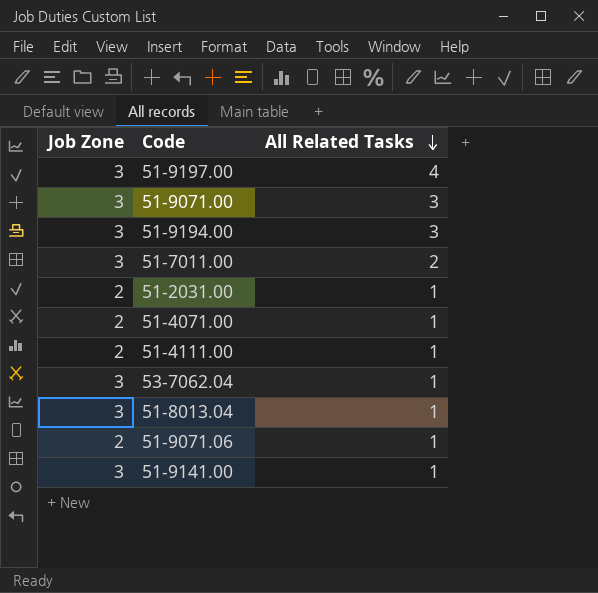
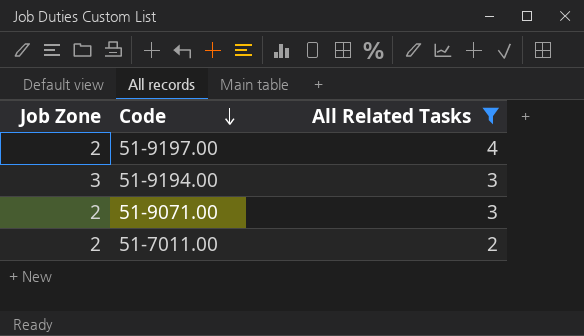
filter: none -> All Related Tasks != 1
row order: All Related Tasks descending -> Code descending
51-9197.00 | Job Zone: 3 -> 2
51-9071.00 | Job Zone: 3 -> 2
51-7011.00 | Job Zone: 3 -> 2

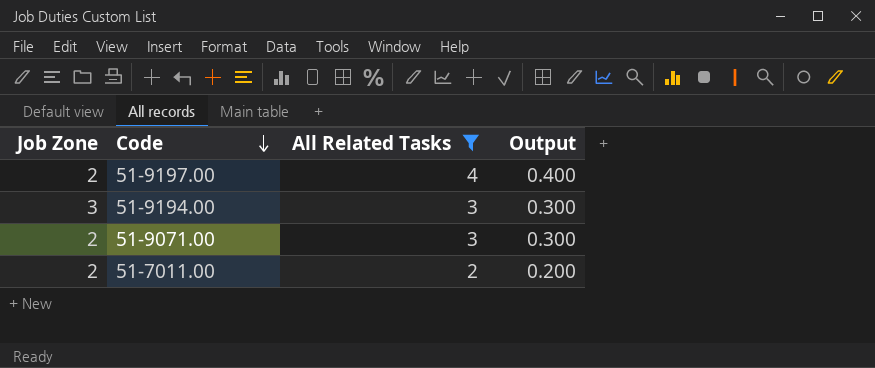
column Output | formula: none -> [All Related Tasks] * 0.1

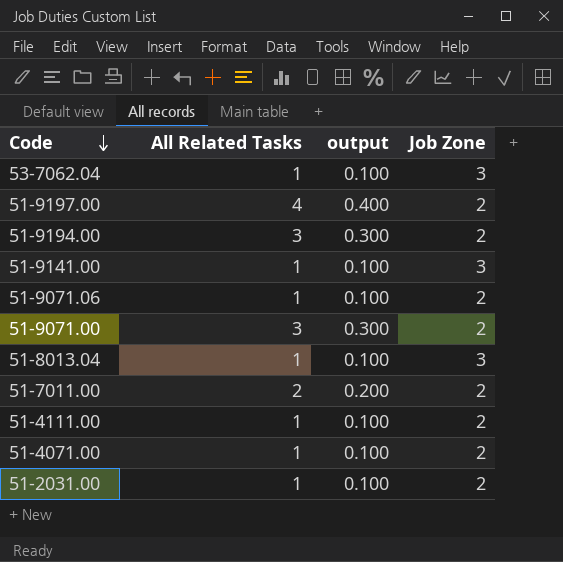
filter: All Related Tasks != 1 -> none
column name: Output -> output
column Job Zone | position: 1 -> 4
51-9194.00 | Job Zone: 3 -> 2

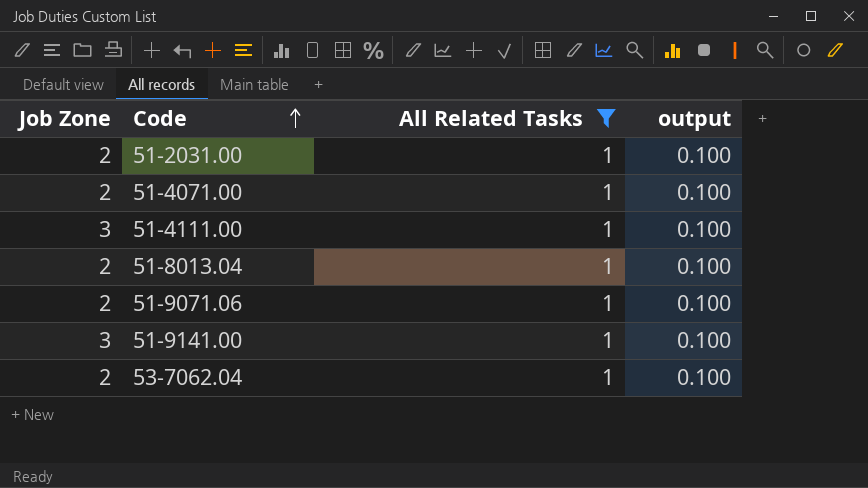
filter: none -> All Related Tasks = 1
row order: Code descending -> Code ascending
column Job Zone | position: 4 -> 1
51-4111.00 | Job Zone: 2 -> 3
51-8013.04 | Job Zone: 3 -> 2
53-7062.04 | Job Zone: 3 -> 2

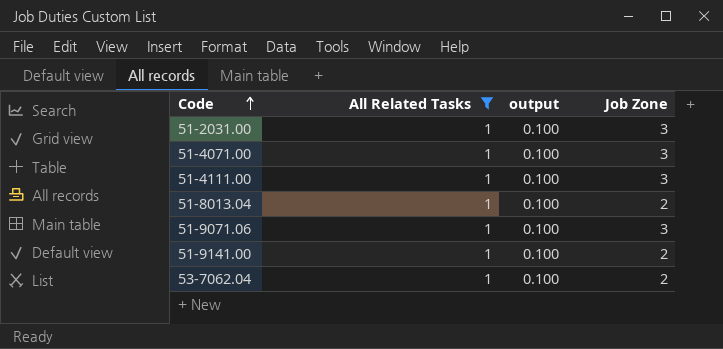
column Job Zone | position: 1 -> 4
51-2031.00 | Job Zone: 2 -> 3
51-4071.00 | Job Zone: 2 -> 3
51-9071.06 | Job Zone: 2 -> 3
51-9141.00 | Job Zone: 3 -> 2

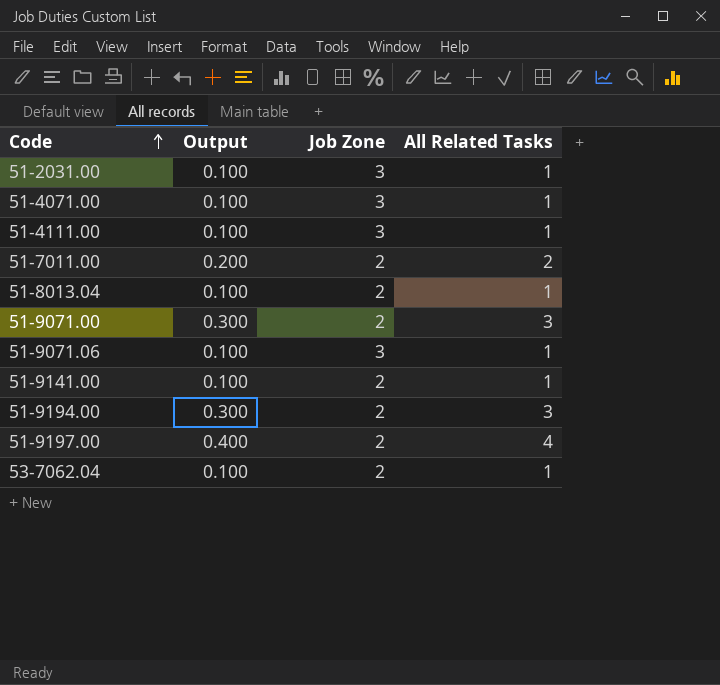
filter: All Related Tasks = 1 -> none
column name: output -> Output
column All Related Tasks | position: 2 -> 4

